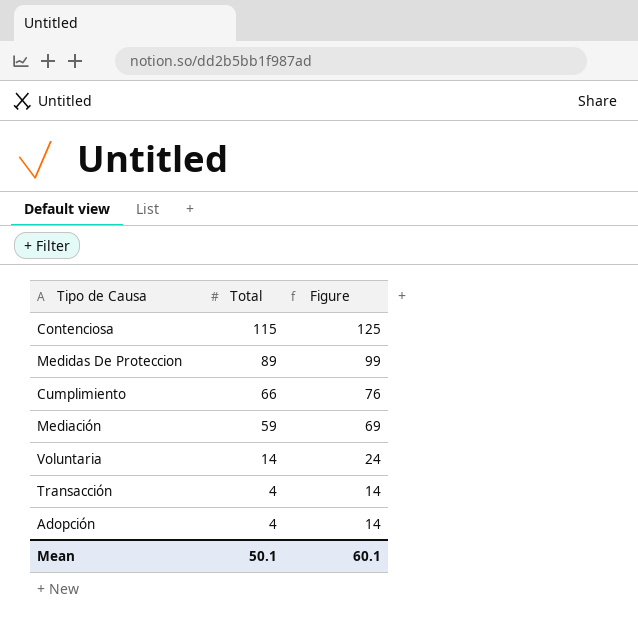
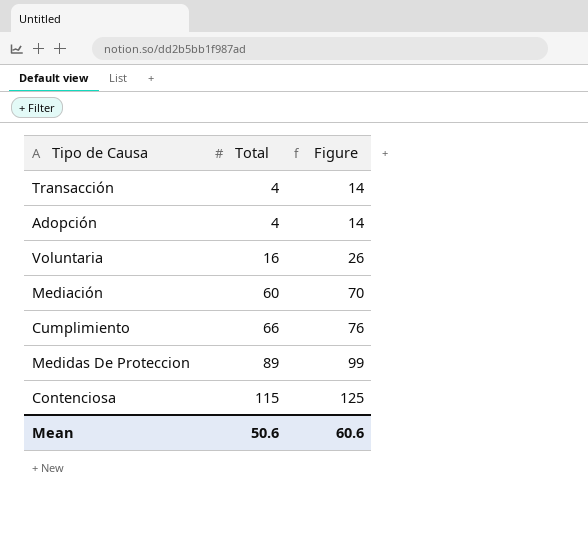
row order: Total descending -> Total ascending
Voluntaria | Total: 14 -> 16
Voluntaria | Figure: 24 -> 26
Mediación | Total: 59 -> 60
Mediación | Figure: 69 -> 70
Mean | Total: 50.1 -> 50.6
Mean | Figure: 60.1 -> 60.6

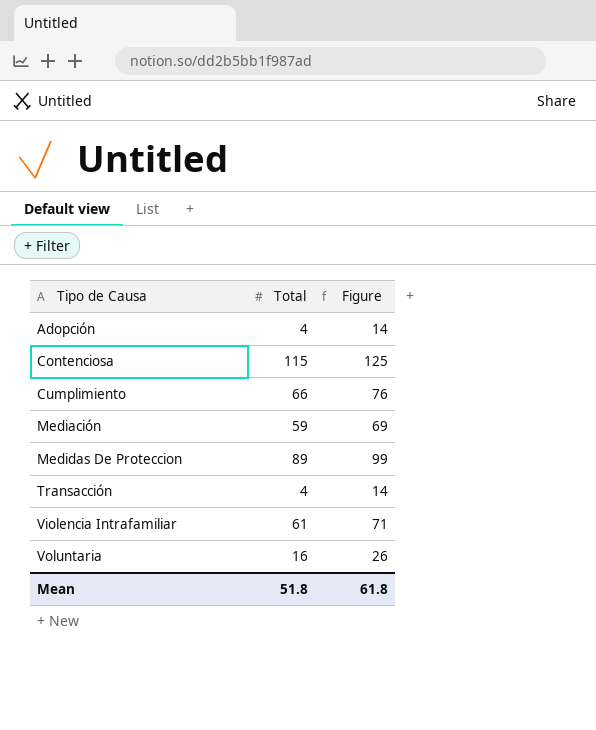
row order: Total ascending -> Tipo de Causa ascending
Mediación | Total: 60 -> 59
Mediación | Figure: 70 -> 69
row Violencia Intrafamiliar: none -> 61 | 71
Mean | Total: 50.6 -> 51.8
Mean | Figure: 60.6 -> 61.8

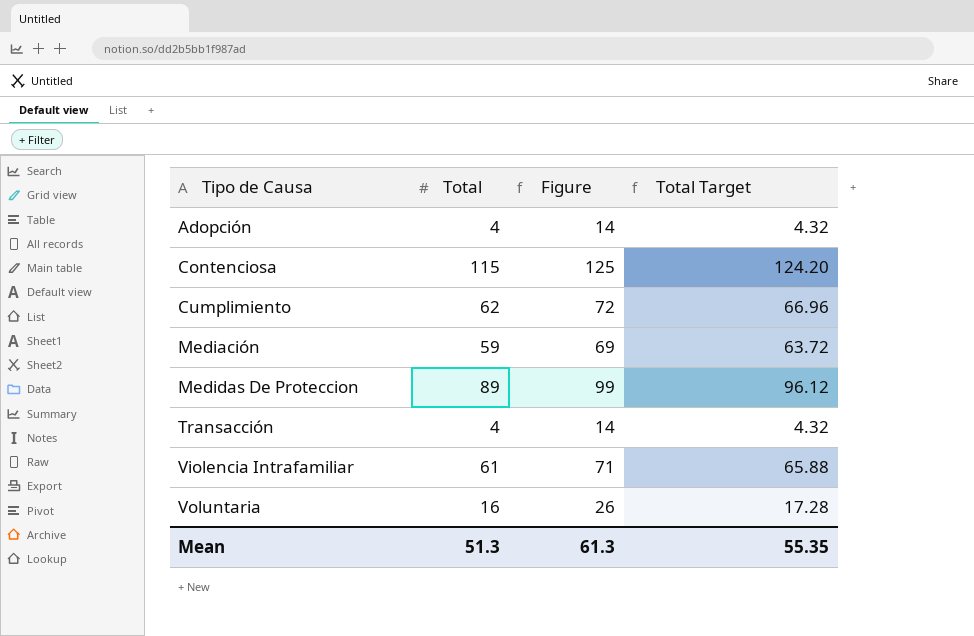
column Total Target | formula: none -> [Total] * 1.08
Cumplimiento | Total: 66 -> 62
Cumplimiento | Figure: 76 -> 72
Mean | Total: 51.8 -> 51.3
Mean | Figure: 61.8 -> 61.3

